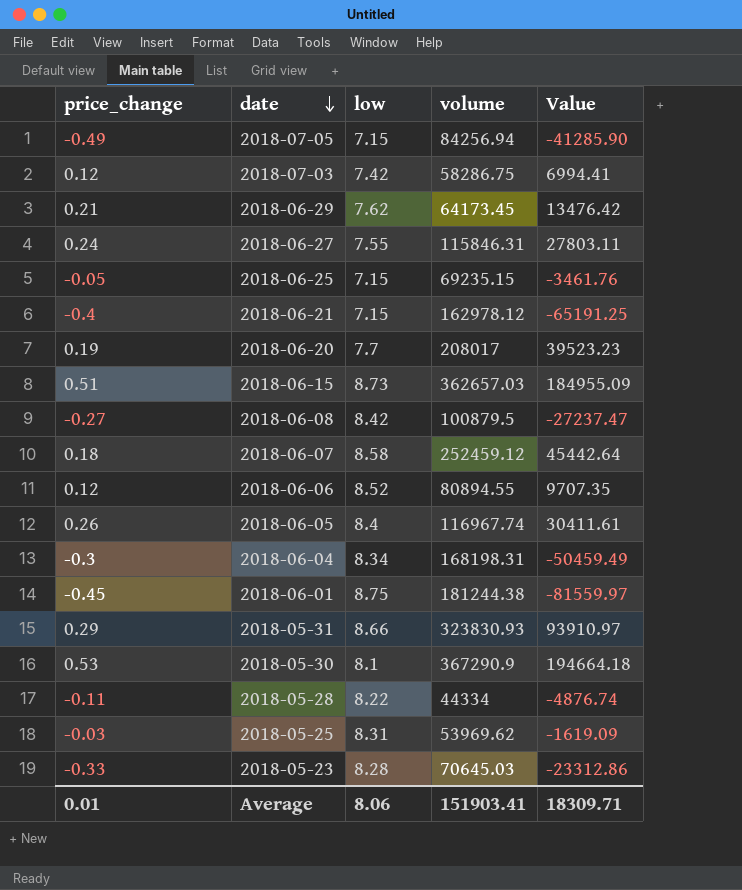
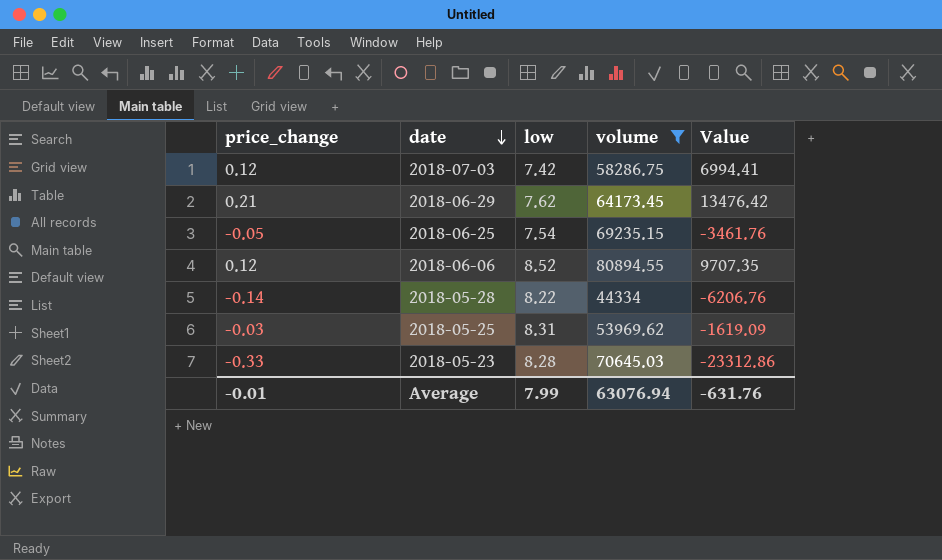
filter: none -> volume <= 80894.55
2018-06-25 | low: 7.15 -> 7.54
2018-05-28 | price_change: -0.11 -> -0.14
2018-05-28 | Value: -4876.74 -> -6206.76
Average | price_change: 0.01 -> -0.01
Average | low: 8.06 -> 7.99
Average | volume: 151903.41 -> 63076.94
Average | Value: 18309.71 -> -631.76

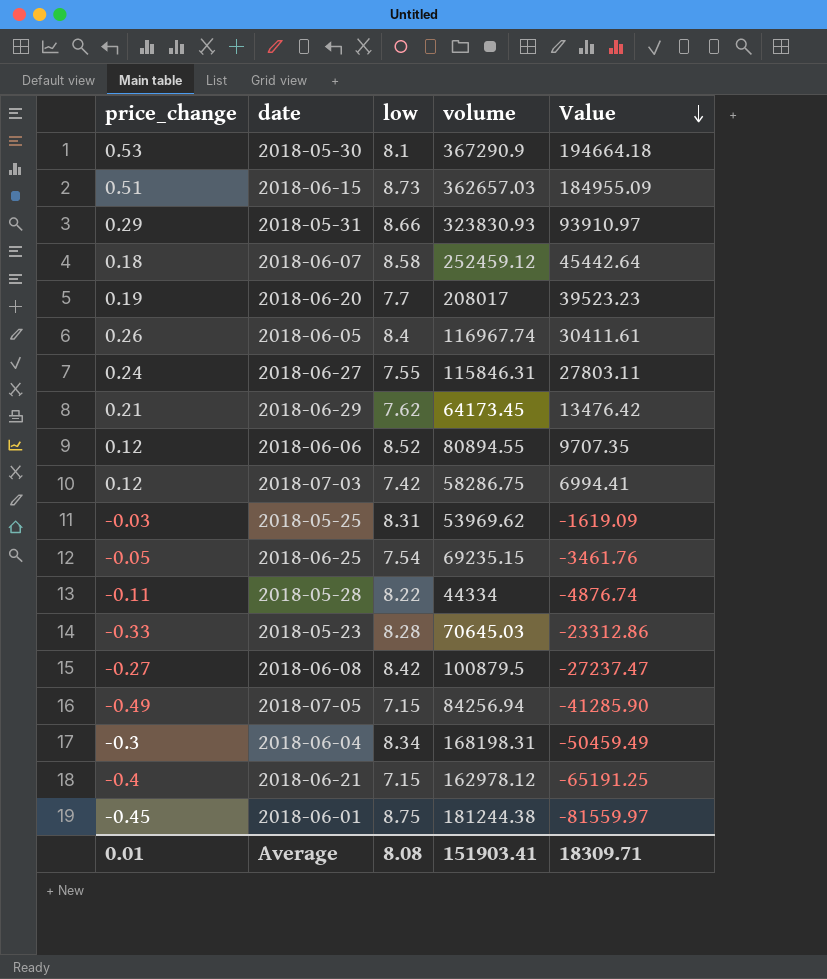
filter: volume <= 80894.55 -> none
row order: date descending -> Value descending
2018-05-28 | price_change: -0.14 -> -0.11
2018-05-28 | Value: -6206.76 -> -4876.74
Average | price_change: -0.01 -> 0.01
Average | low: 7.99 -> 8.08
Average | volume: 63076.94 -> 151903.41
Average | Value: -631.76 -> 18309.71

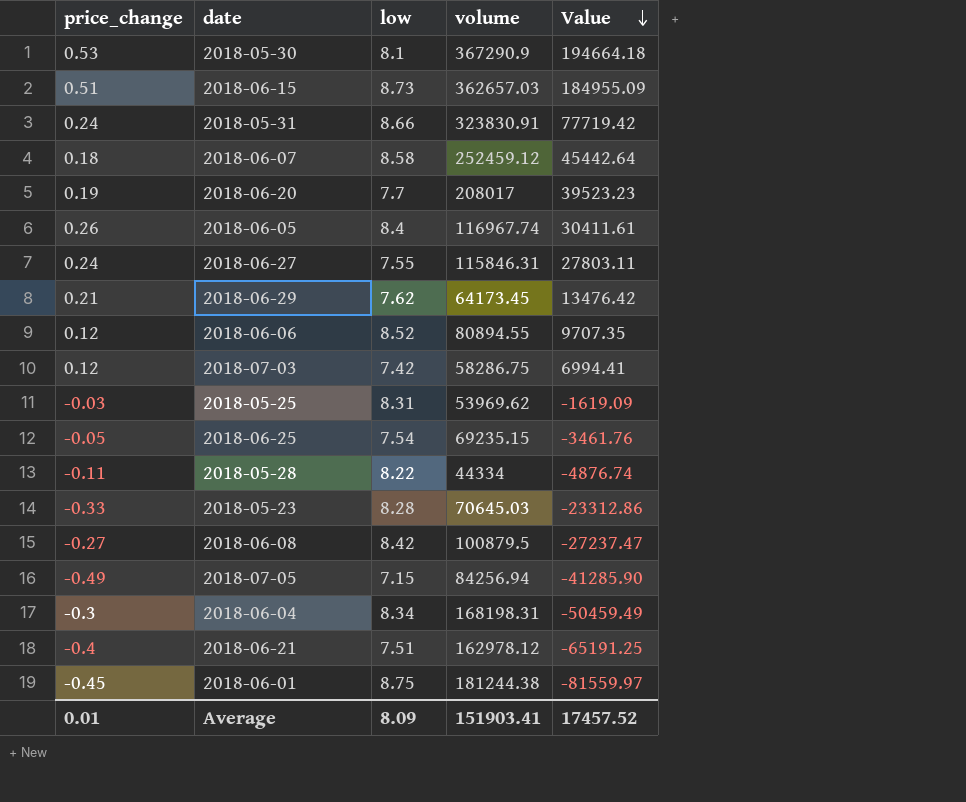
2018-05-31 | price_change: 0.29 -> 0.24
2018-05-31 | volume: 323830.93 -> 323830.91
2018-05-31 | Value: 93910.97 -> 77719.42
2018-06-21 | low: 7.15 -> 7.51
Average | low: 8.08 -> 8.09
Average | Value: 18309.71 -> 17457.52

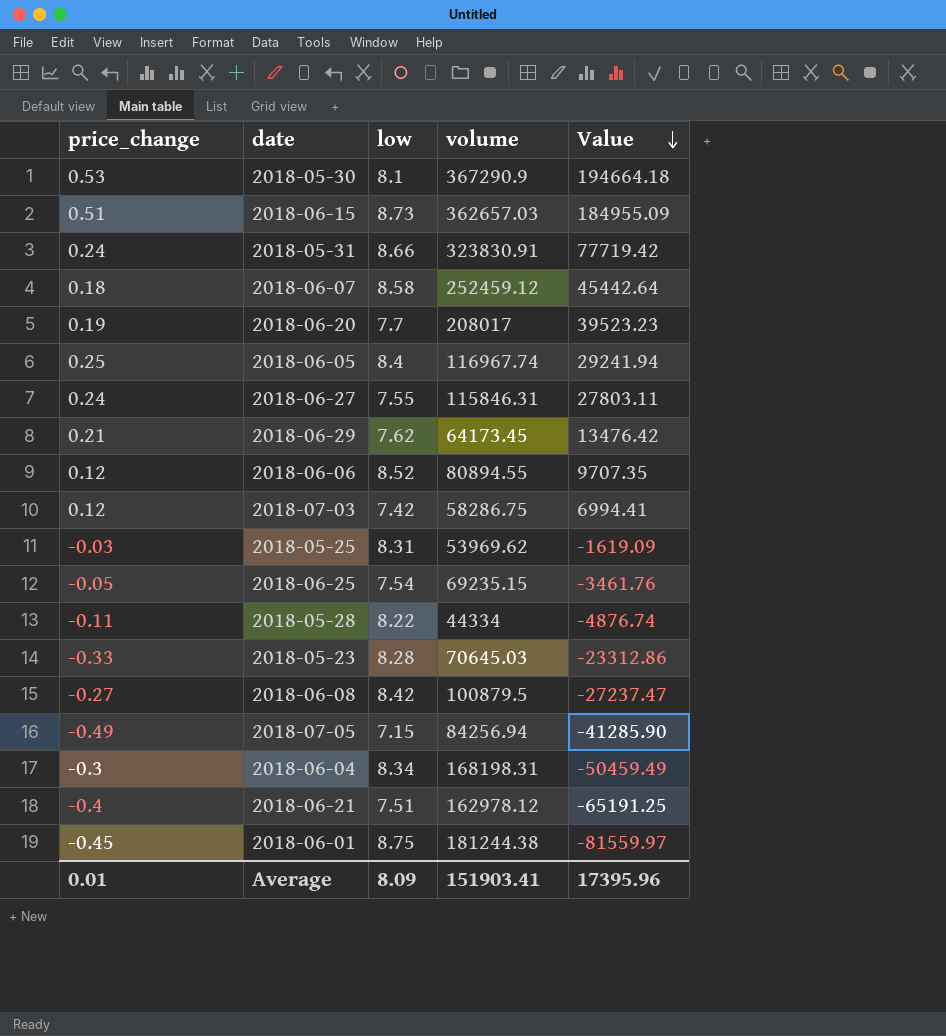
2018-06-05 | price_change: 0.26 -> 0.25
2018-06-05 | Value: 30411.61 -> 29241.94
Average | Value: 17457.52 -> 17395.96

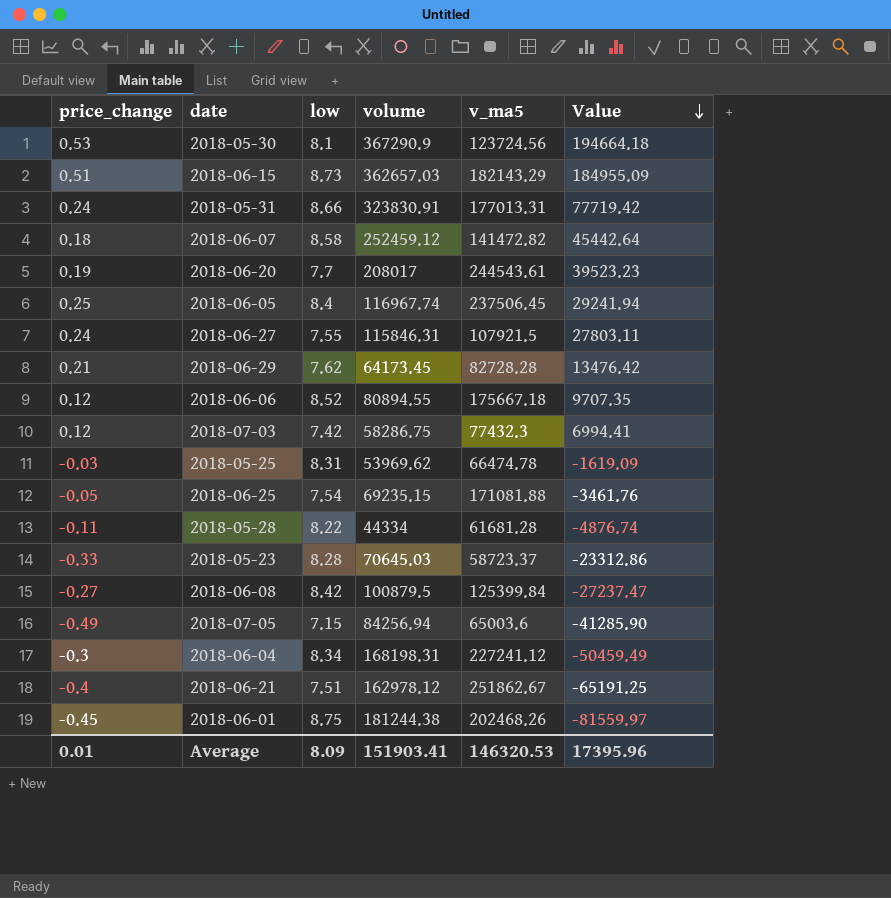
column v_ma5 | position: none -> 5

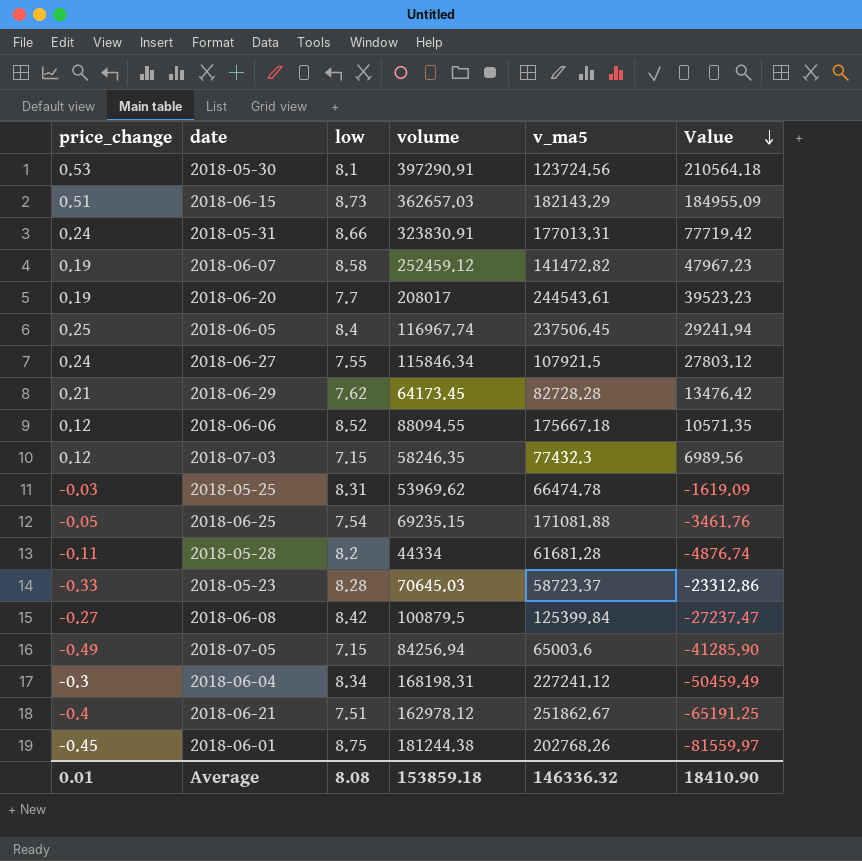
2018-05-30 | volume: 367290.9 -> 397290.91
2018-05-30 | Value: 194664.18 -> 210564.18
2018-06-07 | price_change: 0.18 -> 0.19
2018-06-07 | Value: 45442.64 -> 47967.23
2018-06-27 | volume: 115846.31 -> 115846.34
2018-06-27 | Value: 27803.11 -> 27803.12
2018-06-06 | volume: 80894.55 -> 88094.55
2018-06-06 | Value: 9707.35 -> 10571.35
2018-07-03 | low: 7.42 -> 7.15
2018-07-03 | volume: 58286.75 -> 58246.35
2018-07-03 | Value: 6994.41 -> 6989.56
2018-05-28 | low: 8.22 -> 8.2
2018-06-01 | v_ma5: 202468.26 -> 202768.26
Average | low: 8.09 -> 8.08
Average | volume: 151903.41 -> 153859.18
Average | v_ma5: 146320.53 -> 146336.32
Average | Value: 17395.96 -> 18410.90

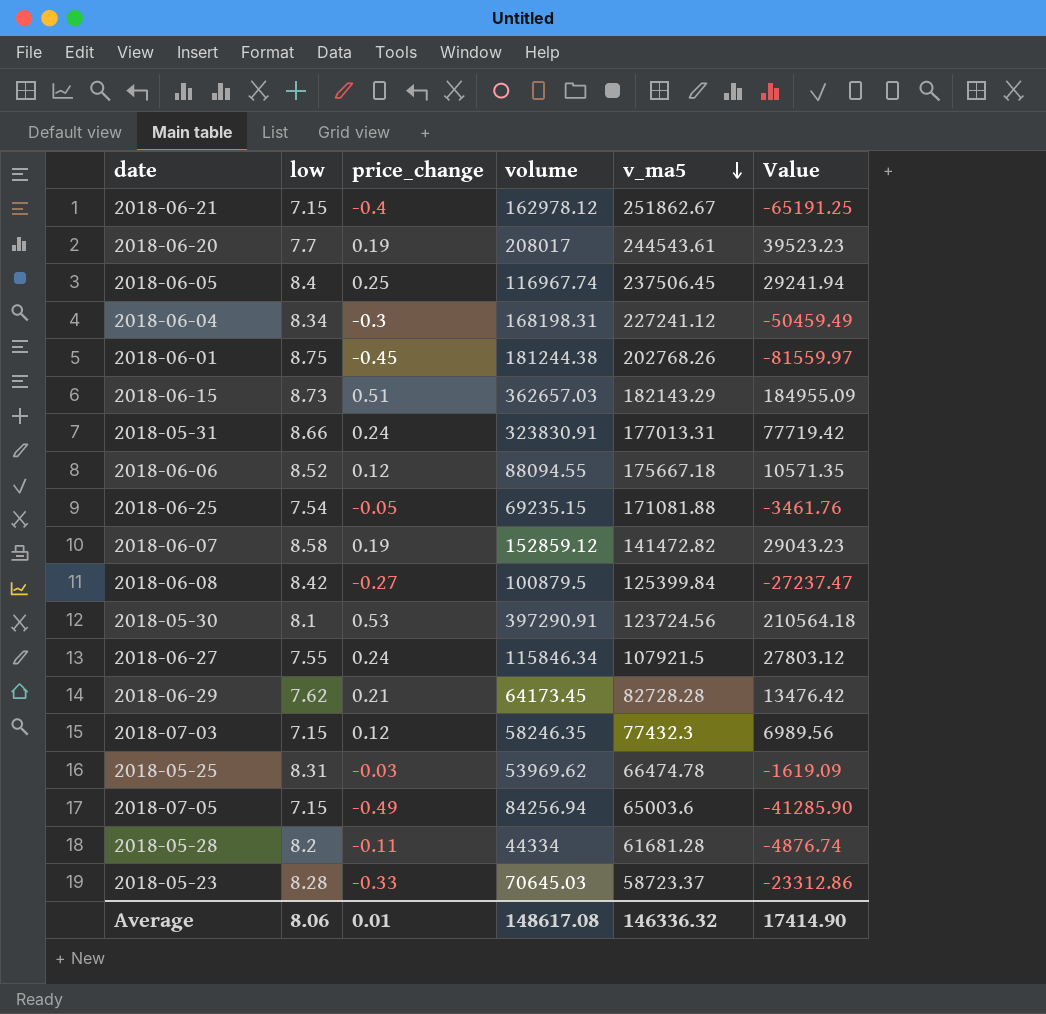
row order: Value descending -> v_ma5 descending
column price_change | position: 1 -> 3
2018-06-21 | low: 7.51 -> 7.15
2018-06-07 | volume: 252459.12 -> 152859.12
2018-06-07 | Value: 47967.23 -> 29043.23
Average | low: 8.08 -> 8.06
Average | volume: 153859.18 -> 148617.08
Average | Value: 18410.90 -> 17414.90

